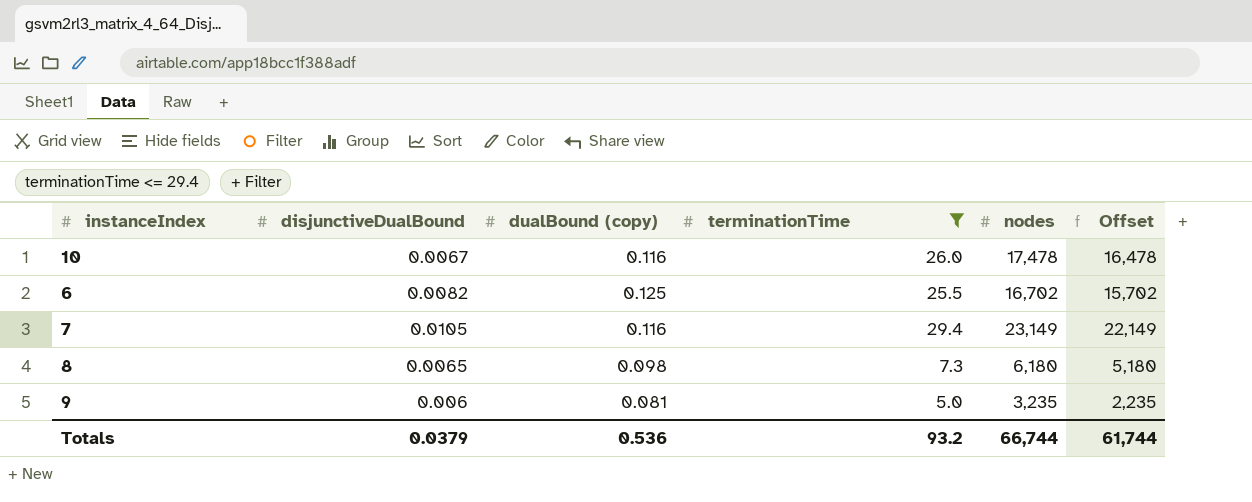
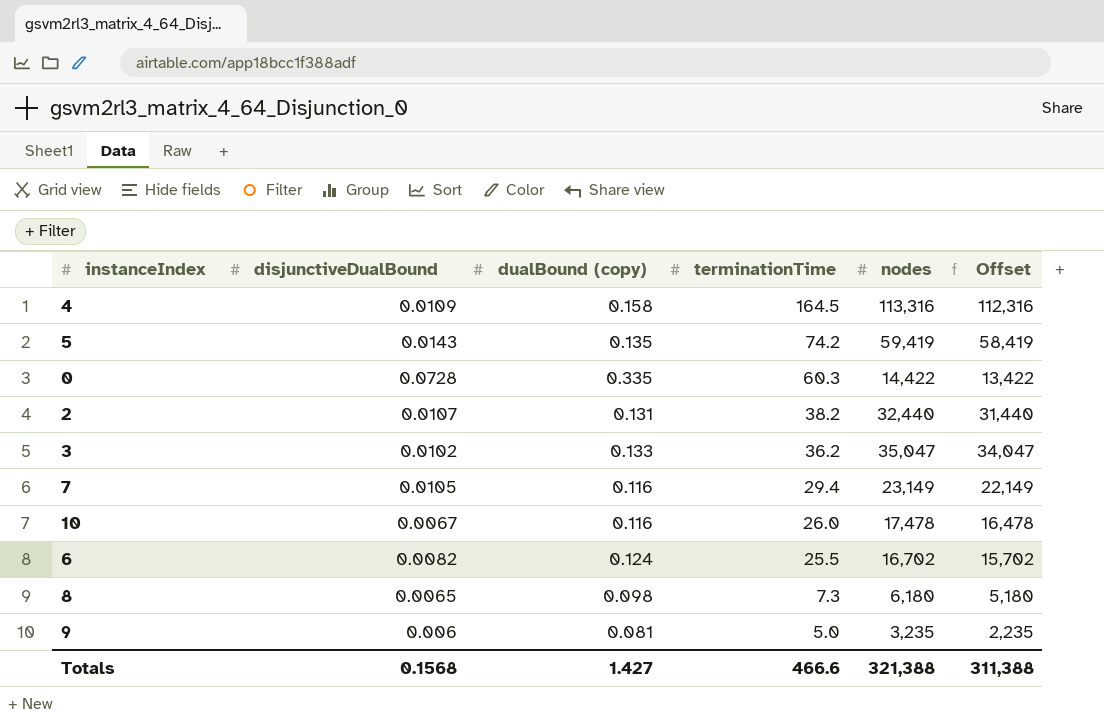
filter: terminationTime <= 29.4 -> none
row order: none -> terminationTime descending
6 | dualBound (copy): 0.125 -> 0.124
Totals | disjunctiveDualBound: 0.0379 -> 0.1568
Totals | dualBound (copy): 0.536 -> 1.427
Totals | terminationTime: 93.2 -> 466.6
Totals | nodes: 66,744 -> 321,388
Totals | Offset: 61,744 -> 311,388

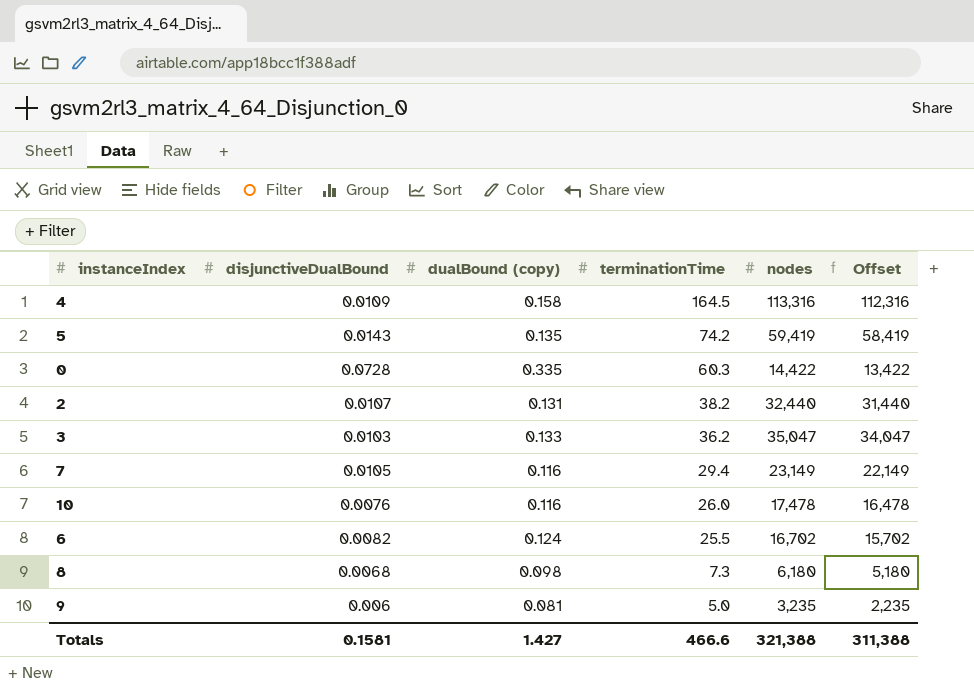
3 | disjunctiveDualBound: 0.0102 -> 0.0103
10 | disjunctiveDualBound: 0.0067 -> 0.0076
8 | disjunctiveDualBound: 0.0065 -> 0.0068
Totals | disjunctiveDualBound: 0.1568 -> 0.1581

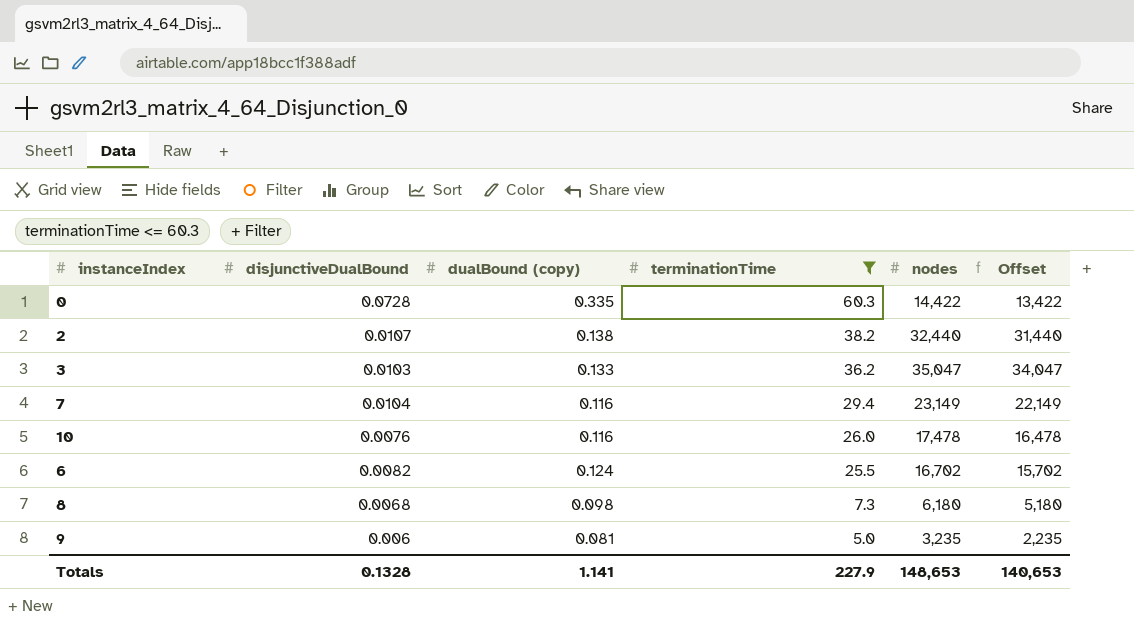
filter: none -> terminationTime <= 60.3
2 | dualBound (copy): 0.131 -> 0.138
7 | disjunctiveDualBound: 0.0105 -> 0.0104
Totals | disjunctiveDualBound: 0.1581 -> 0.1328
Totals | dualBound (copy): 1.427 -> 1.141
Totals | terminationTime: 466.6 -> 227.9
Totals | nodes: 321,388 -> 148,653
Totals | Offset: 311,388 -> 140,653

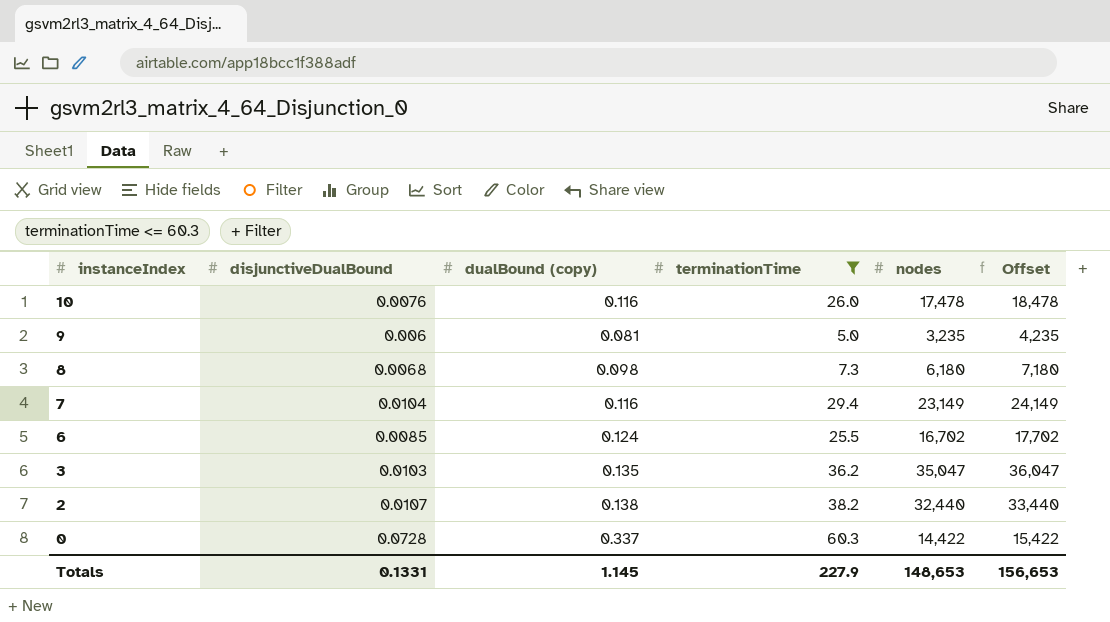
row order: terminationTime descending -> instanceIndex descending
column Offset | formula: [nodes] - 1000 -> [nodes] + 1000
6 | disjunctiveDualBound: 0.0082 -> 0.0085
3 | dualBound (copy): 0.133 -> 0.135
0 | dualBound (copy): 0.335 -> 0.337
Totals | disjunctiveDualBound: 0.1328 -> 0.1331
Totals | dualBound (copy): 1.141 -> 1.145
Totals | Offset: 140,653 -> 156,653

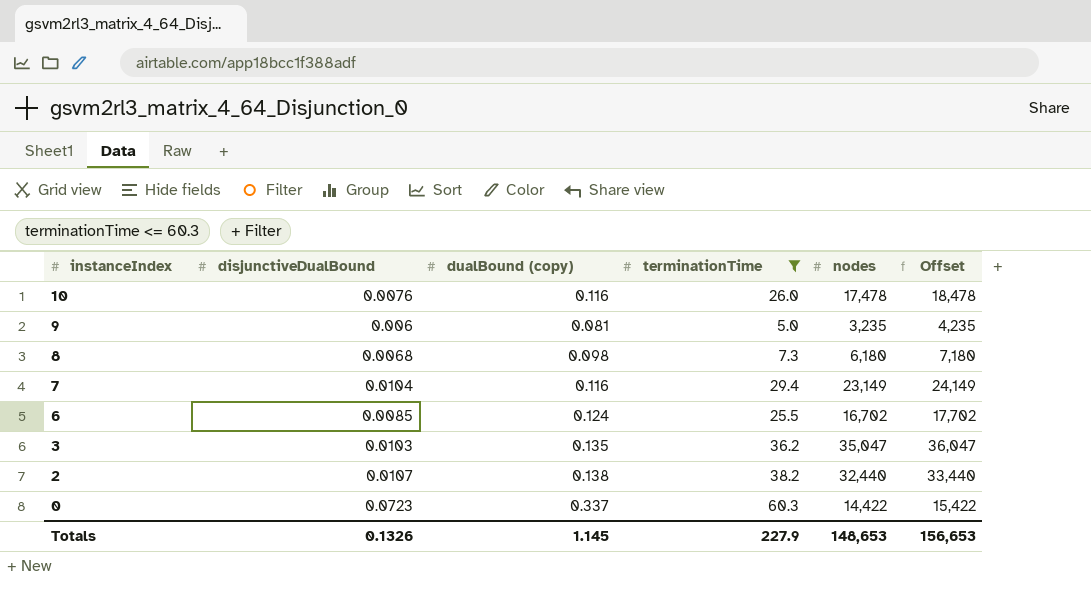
0 | disjunctiveDualBound: 0.0728 -> 0.0723
Totals | disjunctiveDualBound: 0.1331 -> 0.1326

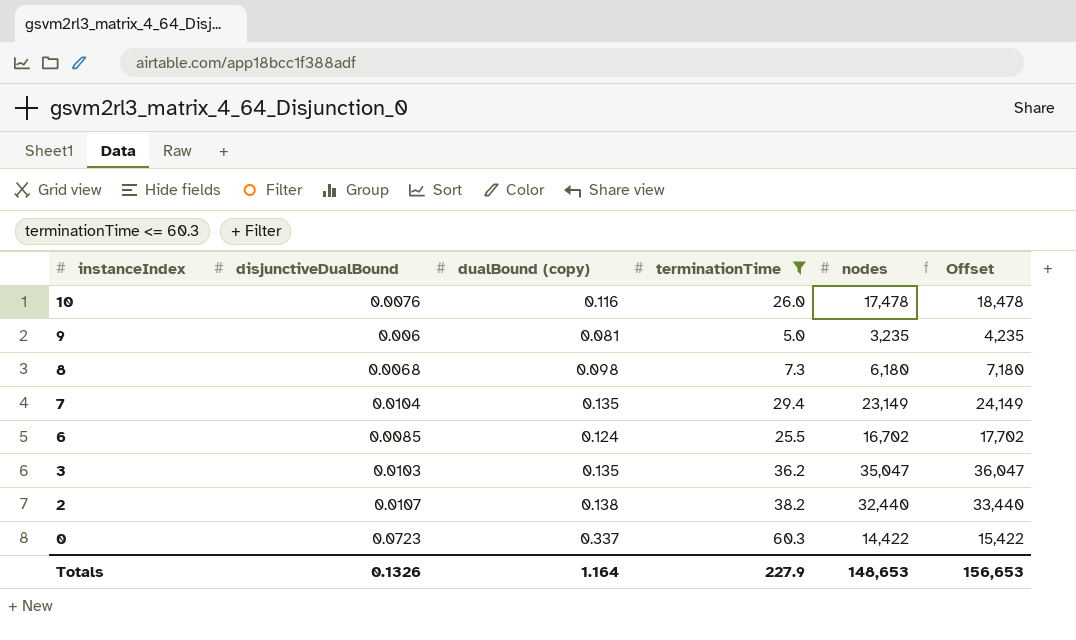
7 | dualBound (copy): 0.116 -> 0.135
Totals | dualBound (copy): 1.145 -> 1.164

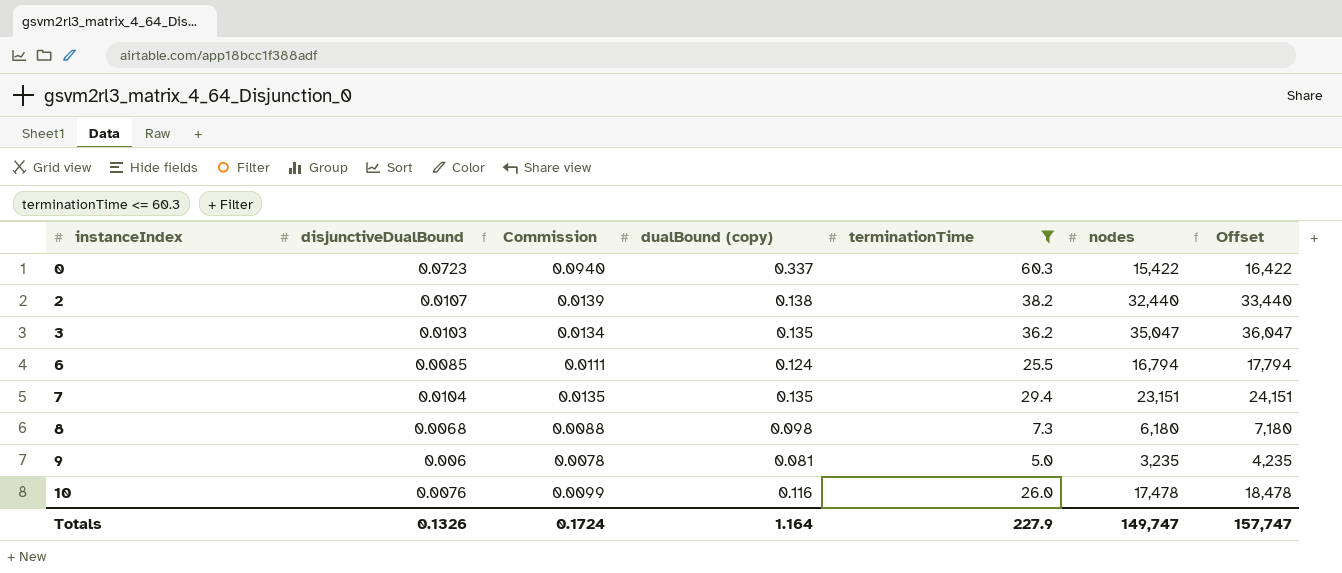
row order: instanceIndex descending -> instanceIndex ascending
column Commission | formula: none -> [disjunctiveDualBound] * 1.3
0 | nodes: 14,422 -> 15,422
0 | Offset: 15,422 -> 16,422
6 | nodes: 16,702 -> 16,794
6 | Offset: 17,702 -> 17,794
7 | nodes: 23,149 -> 23,151
7 | Offset: 24,149 -> 24,151
Totals | nodes: 148,653 -> 149,747
Totals | Offset: 156,653 -> 157,747

